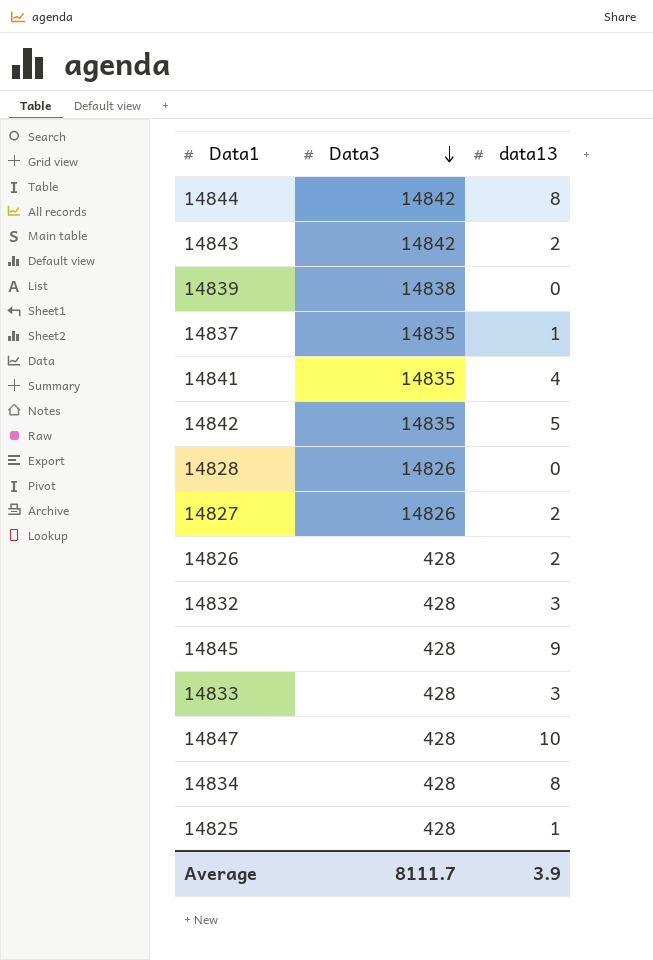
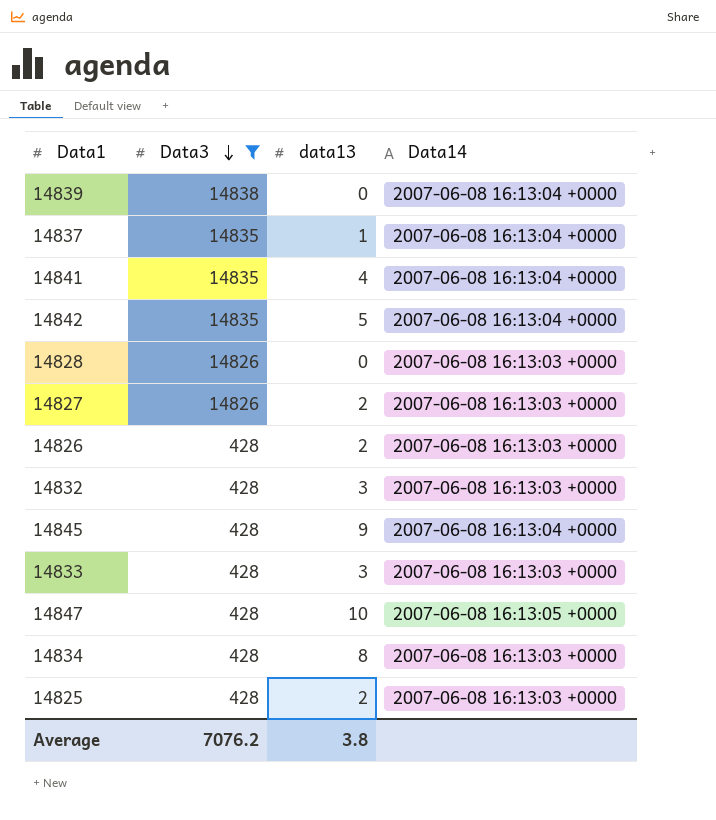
filter: none -> Data3 != 14842
column Data14 | position: none -> 4
14825 | data13: 1 -> 2
Average | Data3: 8111.7 -> 7076.2
Average | data13: 3.9 -> 3.8

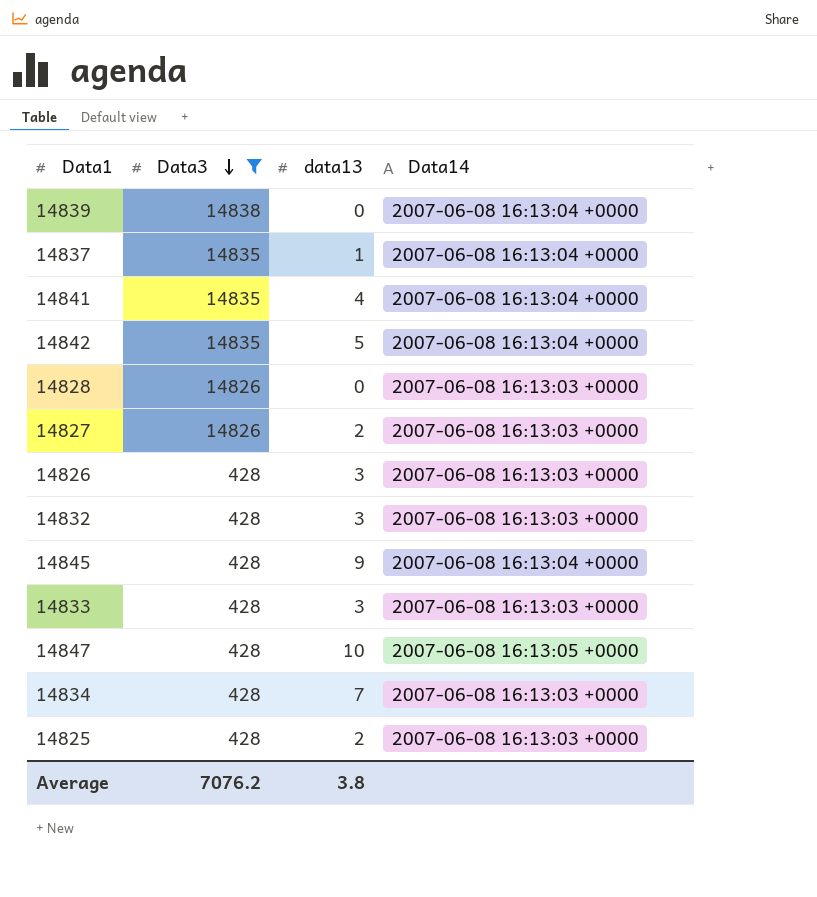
14826 | data13: 2 -> 3
14834 | data13: 8 -> 7

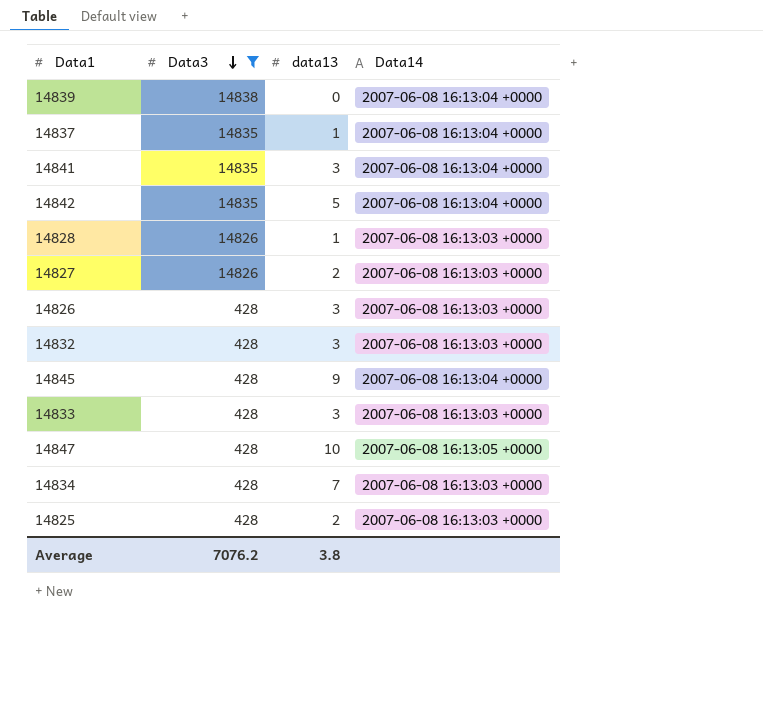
14841 | data13: 4 -> 3
14828 | data13: 0 -> 1

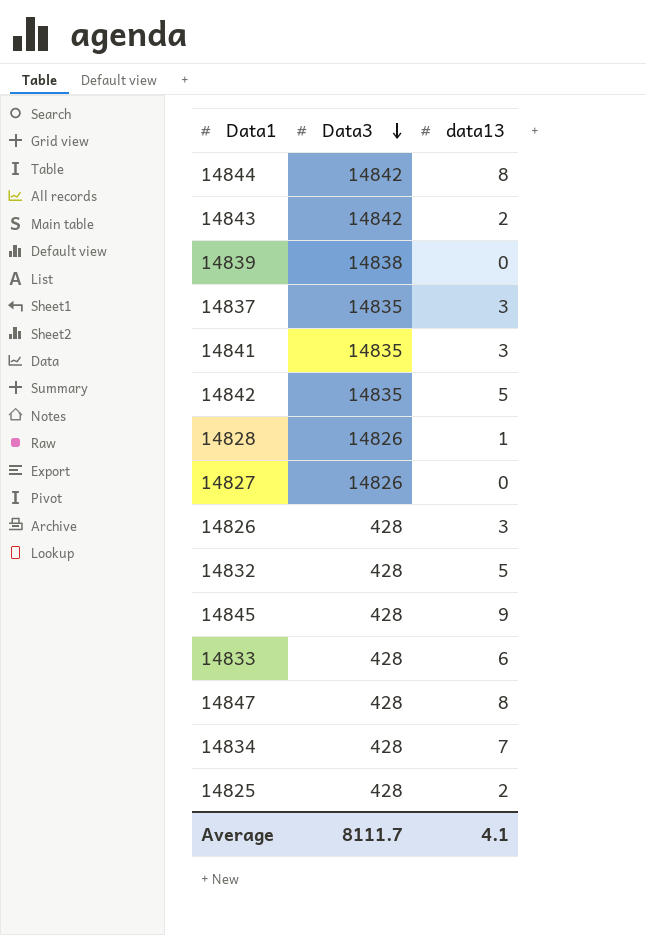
filter: Data3 != 14842 -> none
column Data14 | position: 4 -> none
14837 | data13: 1 -> 3
14827 | data13: 2 -> 0
14832 | data13: 3 -> 5
14833 | data13: 3 -> 6
14847 | data13: 10 -> 8
Average | Data3: 7076.2 -> 8111.7
Average | data13: 3.8 -> 4.1

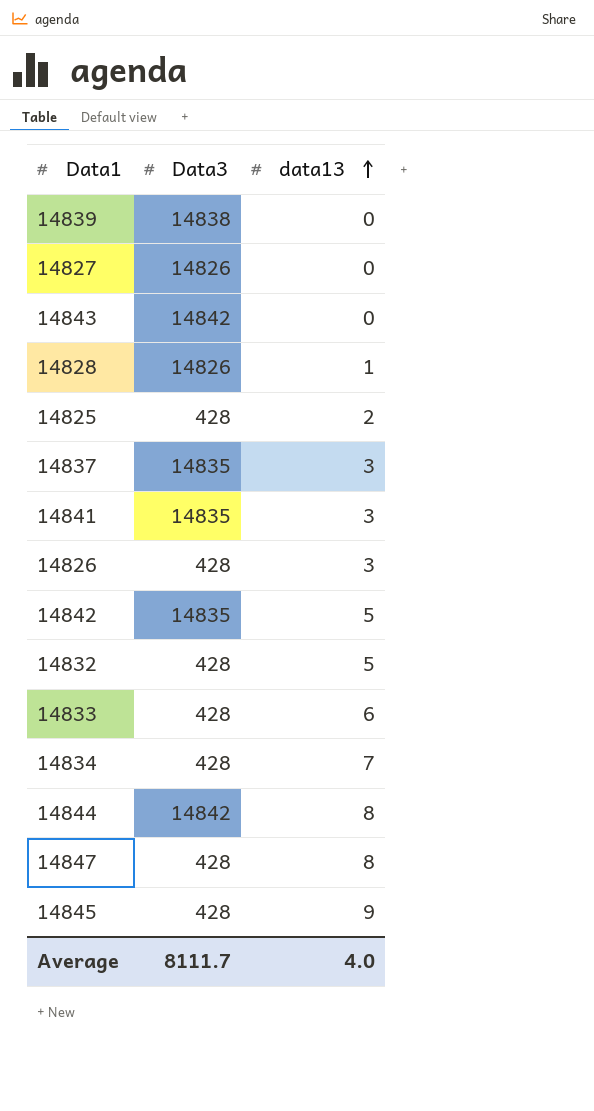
row order: Data3 descending -> data13 ascending
14843 | data13: 2 -> 0
Average | data13: 4.1 -> 4.0

